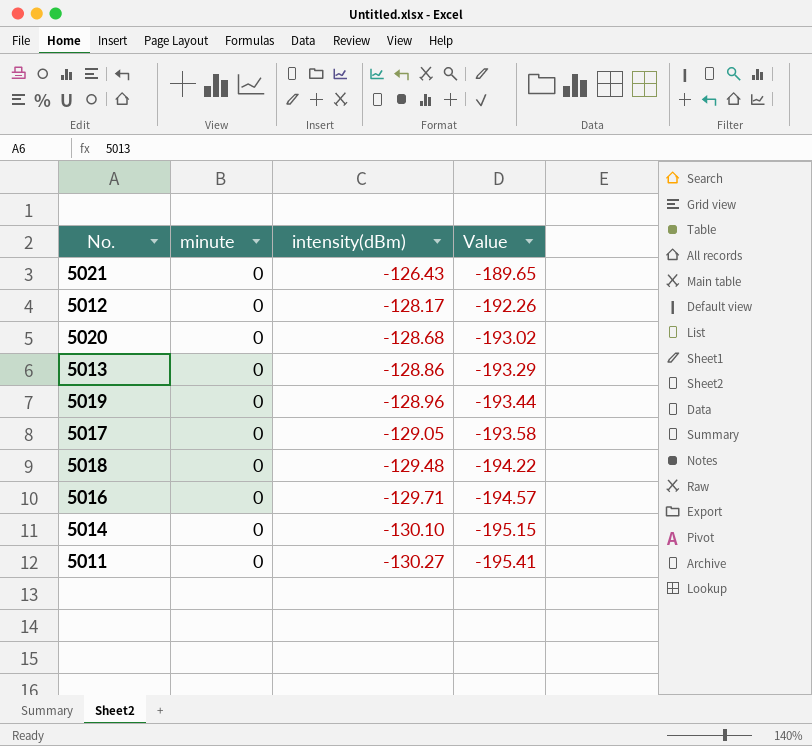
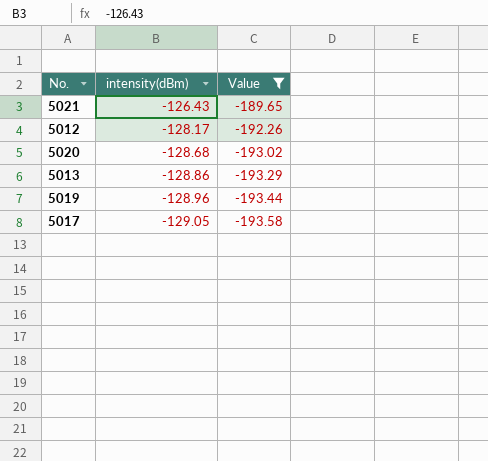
filter: none -> Value >= -193.58
column minute | position: 2 -> none

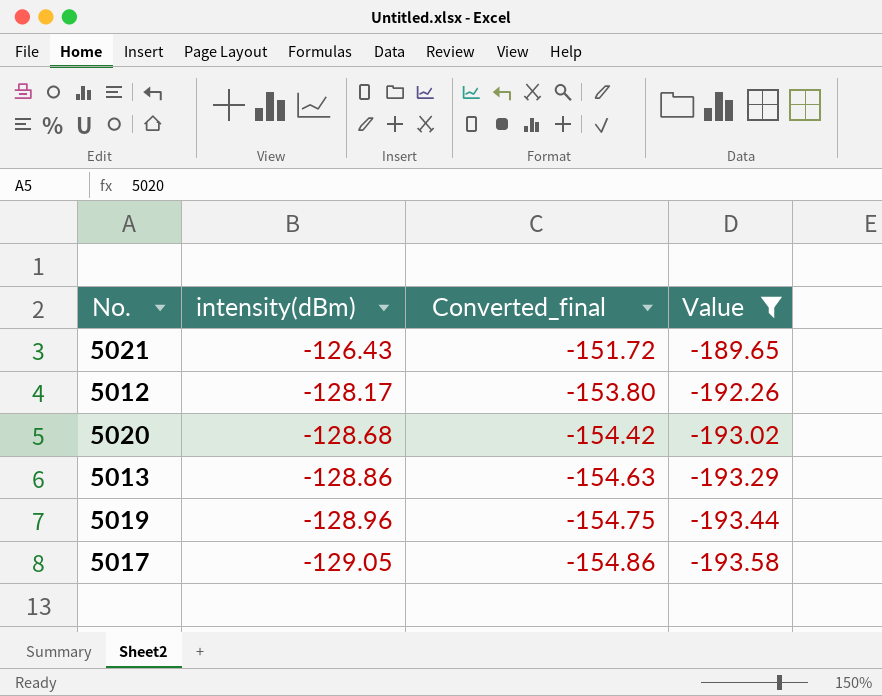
column Converted_final | formula: none -> [intensity(dBm)] * 1.2

